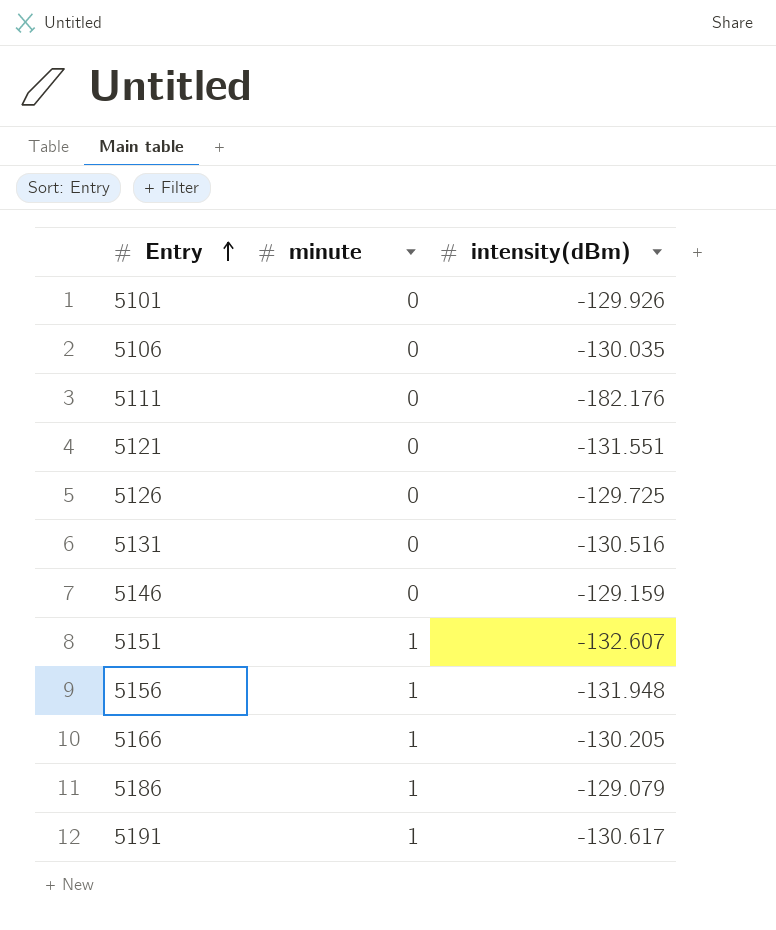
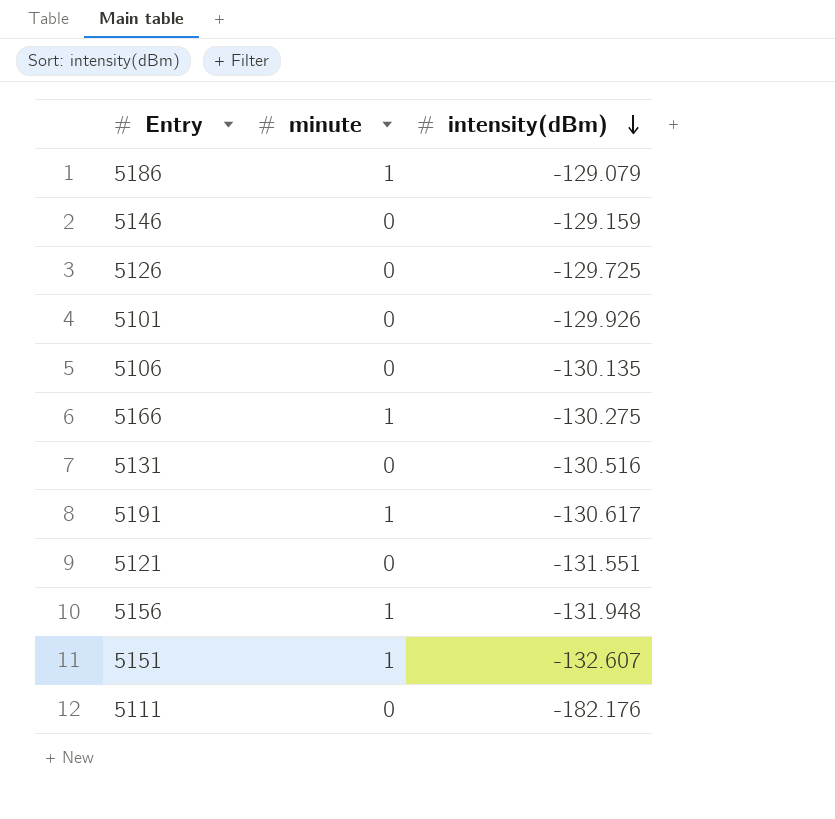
row order: Entry ascending -> intensity(dBm) descending
5106 | intensity(dBm): -130.035 -> -130.135
5166 | intensity(dBm): -130.205 -> -130.275

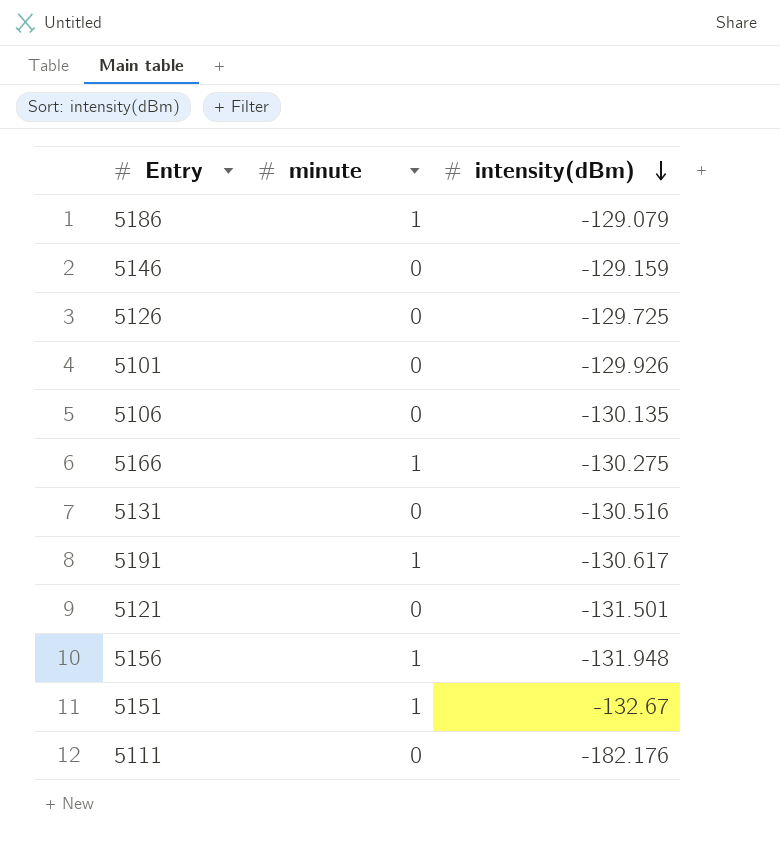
5121 | intensity(dBm): -131.551 -> -131.501
5151 | intensity(dBm): -132.607 -> -132.67

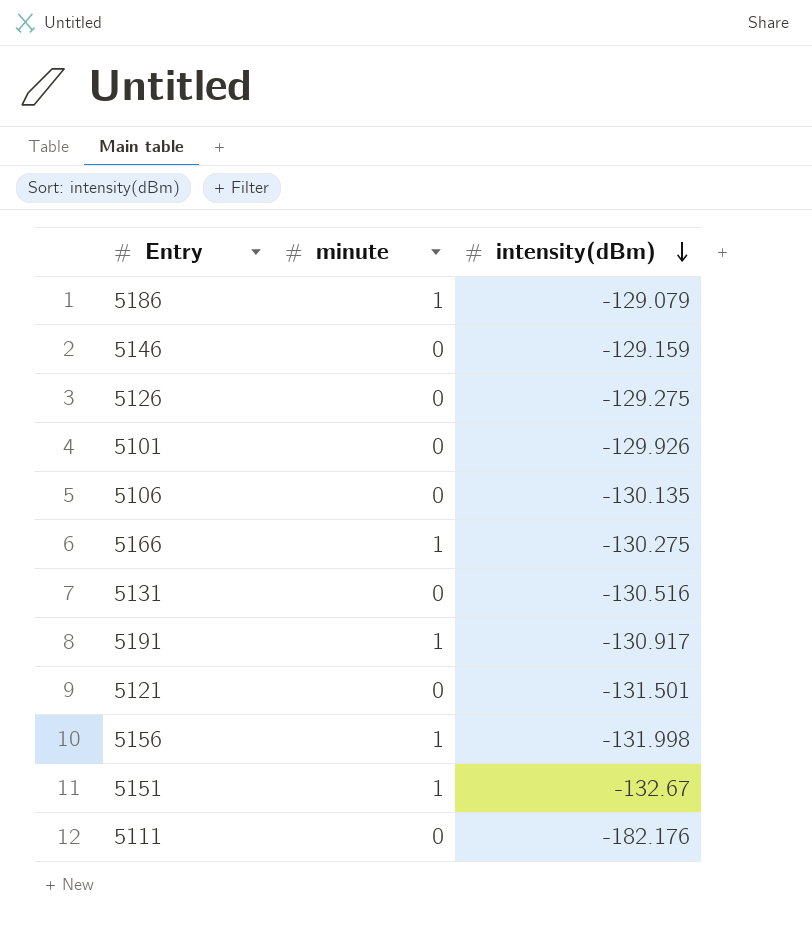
5126 | intensity(dBm): -129.725 -> -129.275
5191 | intensity(dBm): -130.617 -> -130.917
5156 | intensity(dBm): -131.948 -> -131.998

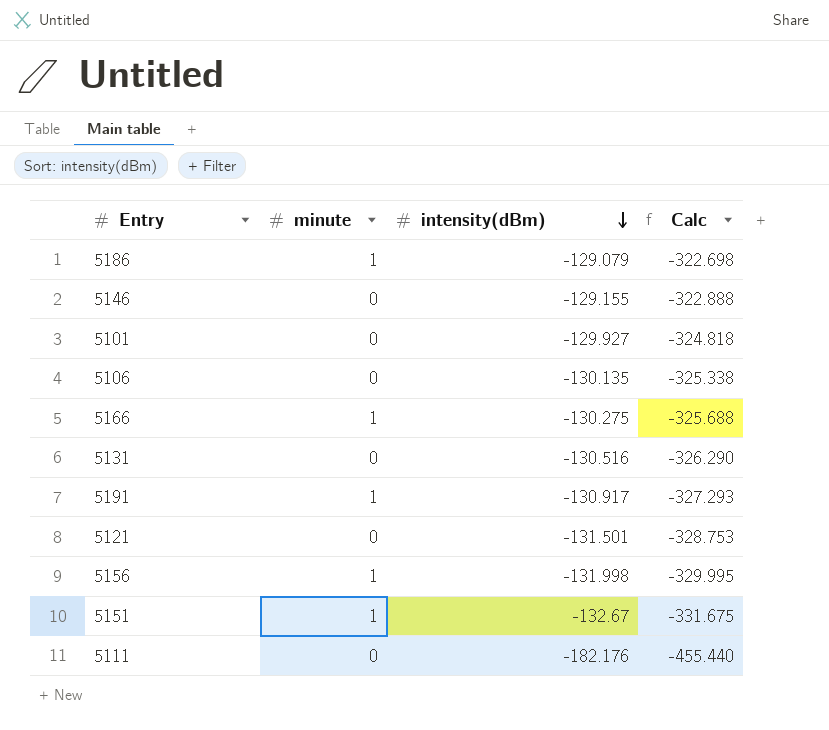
column Calc | formula: none -> [intensity(dBm)] * 2.5
row 5126: 0 | -129.275 -> none
5146 | intensity(dBm): -129.159 -> -129.155
5101 | intensity(dBm): -129.926 -> -129.927

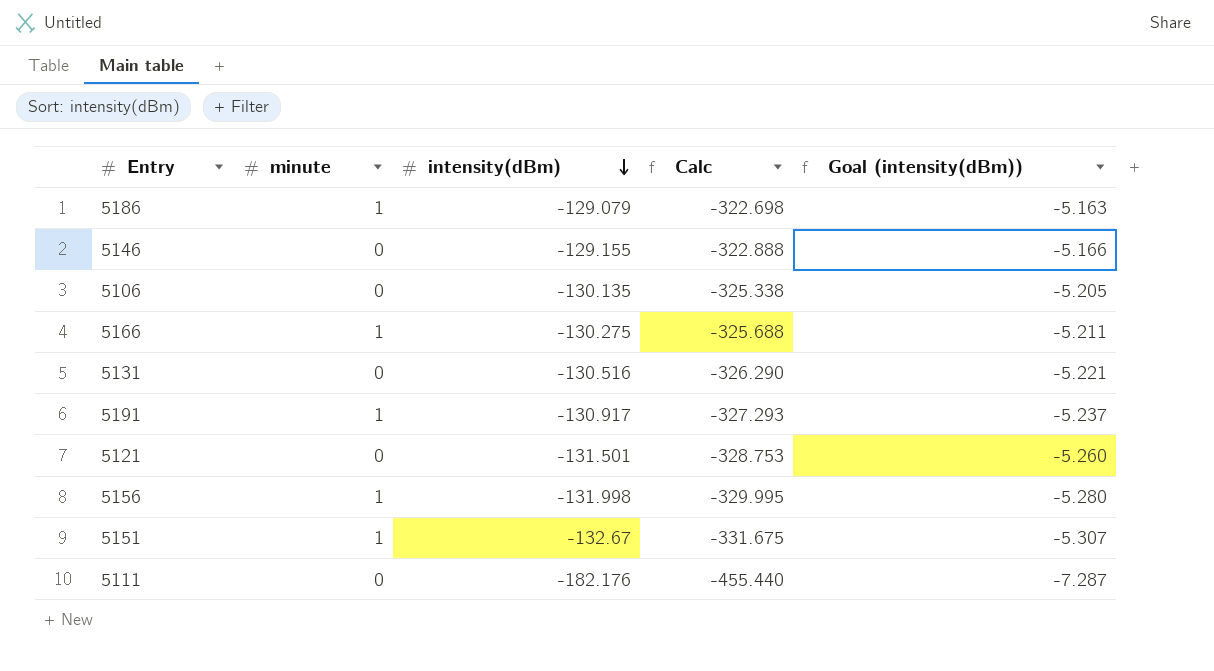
column Goal (intensity(dBm)) | formula: none -> [intensity(dBm)] * 0.04
row 5101: 0 | -129.927 | -324.818 -> none

